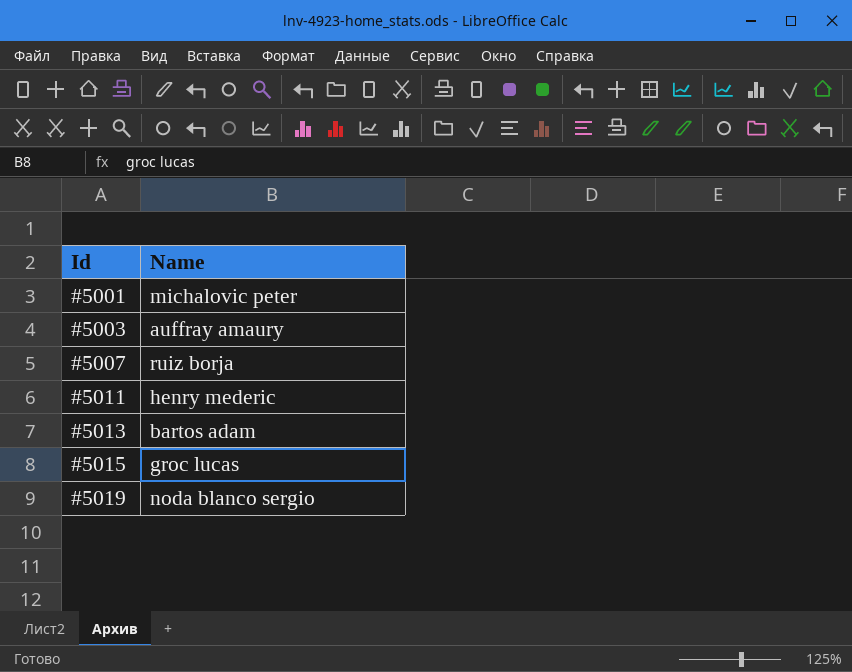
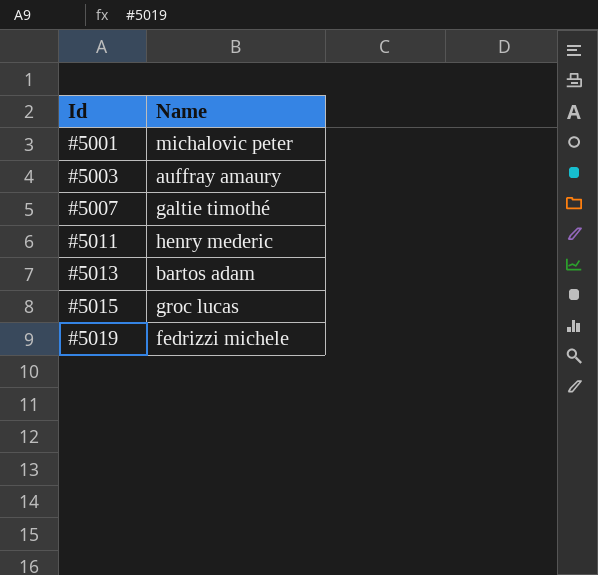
#5007 | Name: ruiz borja -> galtie timothé
#5019 | Name: noda blanco sergio -> fedrizzi michele

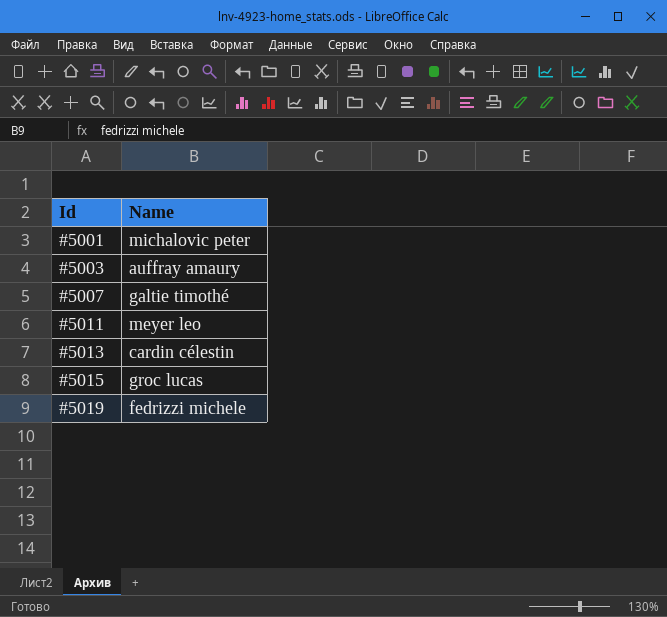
#5011 | Name: henry mederic -> meyer leo
#5013 | Name: bartos adam -> cardin célestin

